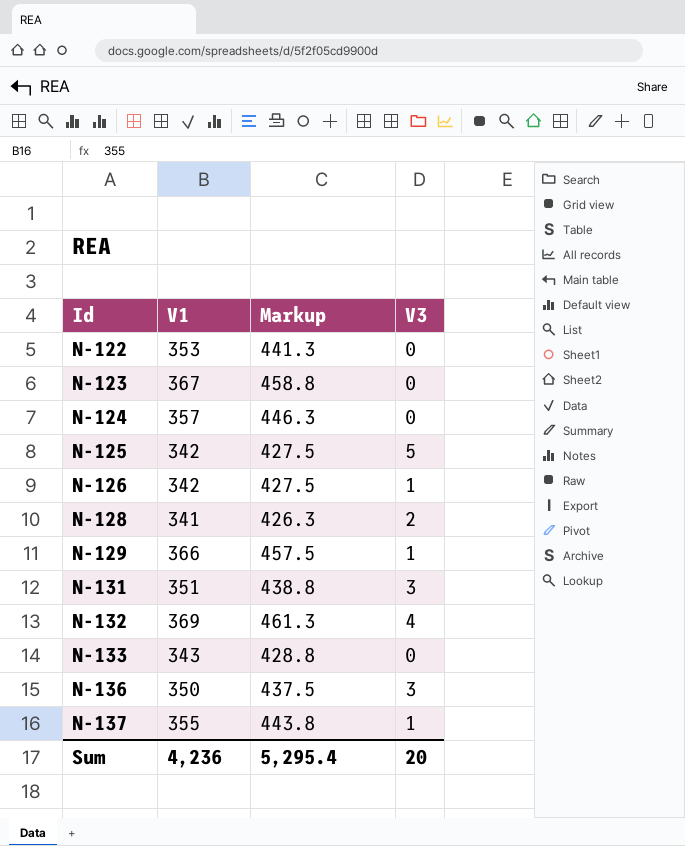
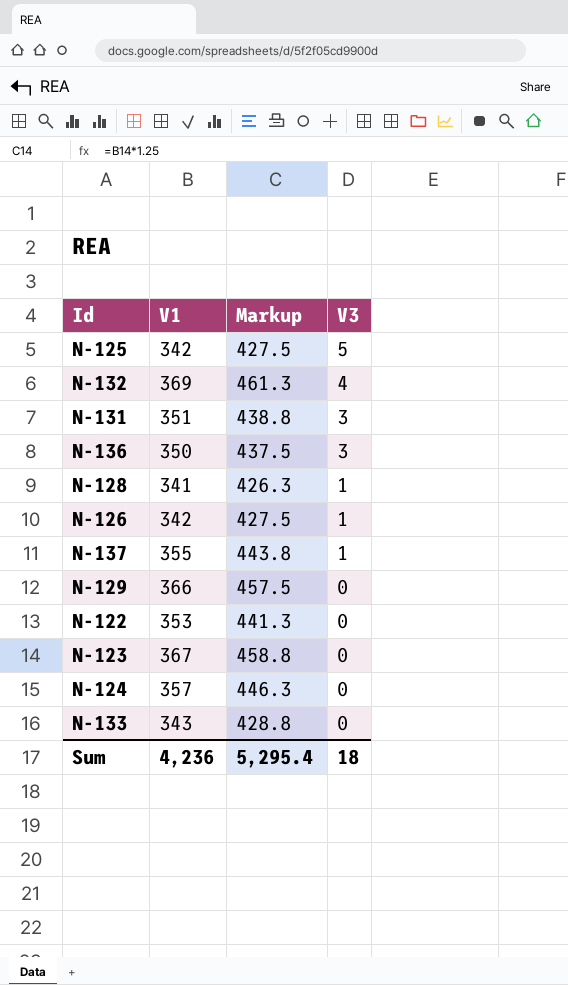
row order: Id ascending -> V3 descending
N-128 | V3: 2 -> 1
N-129 | V3: 1 -> 0
Sum | V3: 20 -> 18

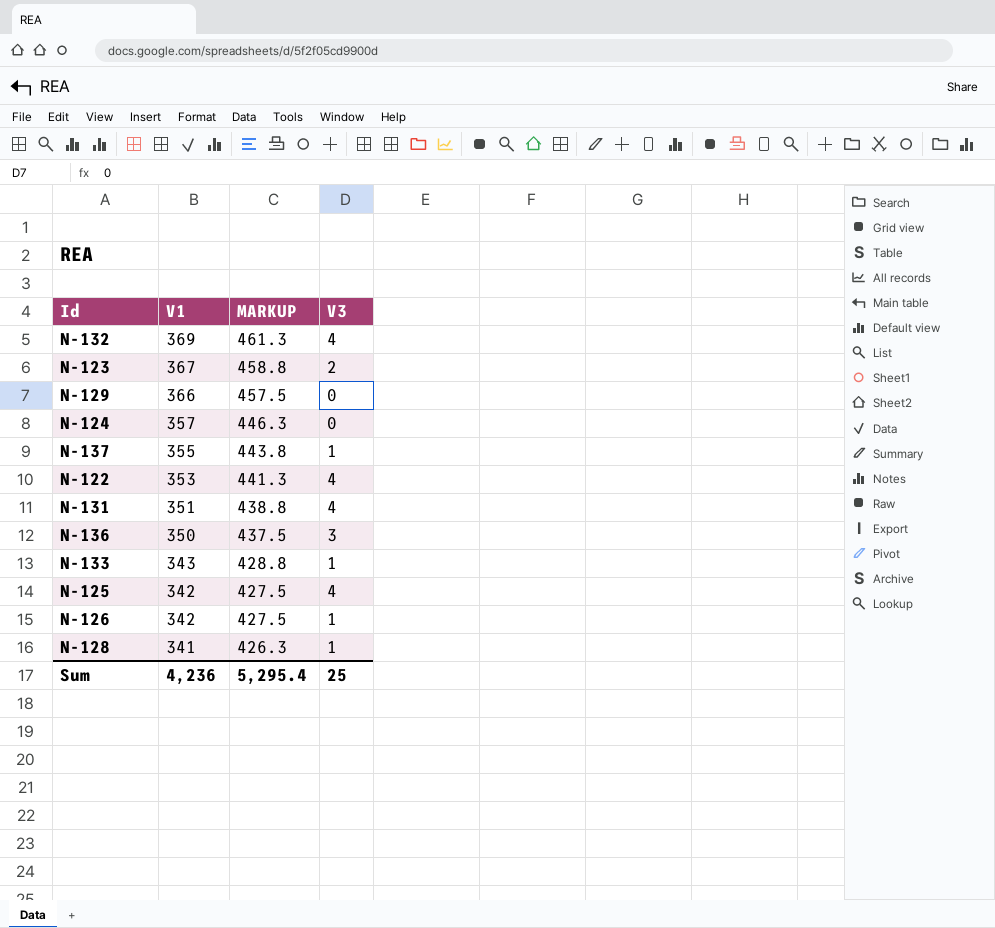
row order: V3 descending -> V1 descending
column name: Markup -> MARKUP
N-123 | V3: 0 -> 2
N-122 | V3: 0 -> 4
N-131 | V3: 3 -> 4
N-133 | V3: 0 -> 1
N-125 | V3: 5 -> 4
Sum | V3: 18 -> 25

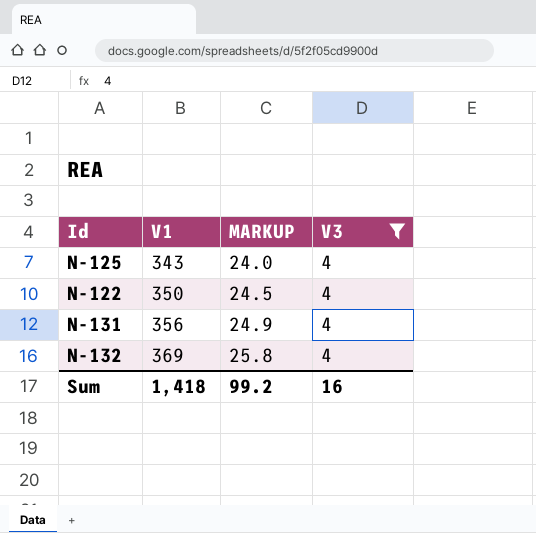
filter: none -> V3 = 4
row order: V1 descending -> V1 ascending
column MARKUP | formula: [V1] * 1.25 -> [V1] * 0.07
N-125 | V1: 342 -> 343
N-122 | V1: 353 -> 350
N-131 | V1: 351 -> 356
Sum | V1: 4,236 -> 1,418
Sum | MARKUP: 5,295.4 -> 99.2
Sum | V3: 25 -> 16

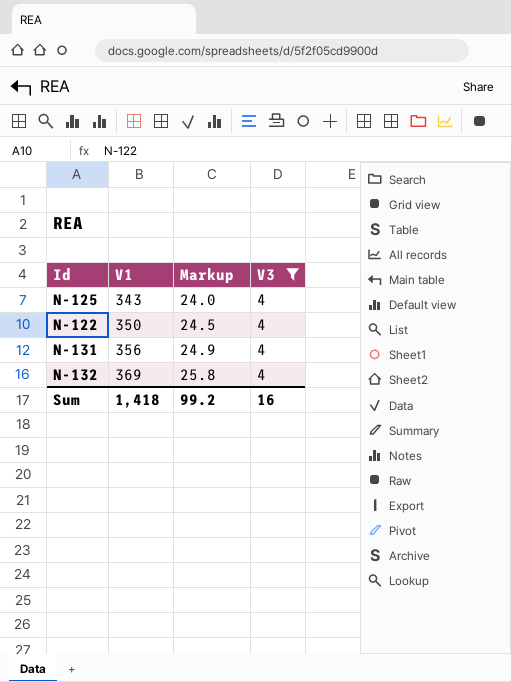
column name: MARKUP -> Markup

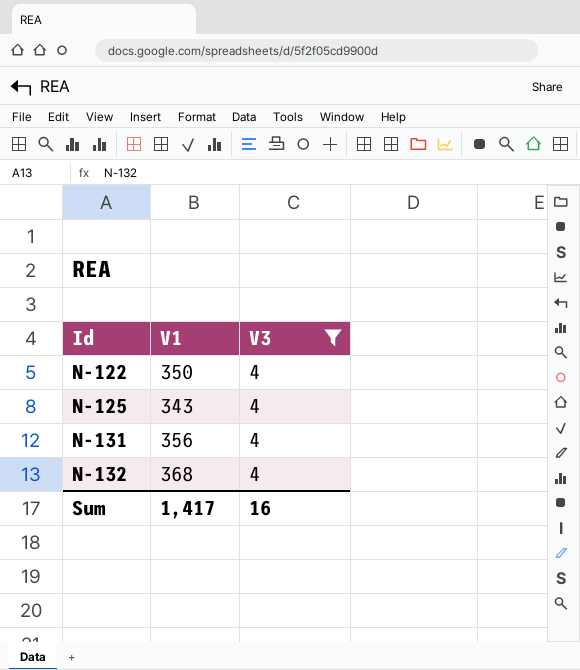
row order: V1 ascending -> Id ascending
column Markup | formula: [V1] * 0.07 -> none
N-132 | V1: 369 -> 368
Sum | V1: 1,418 -> 1,417

